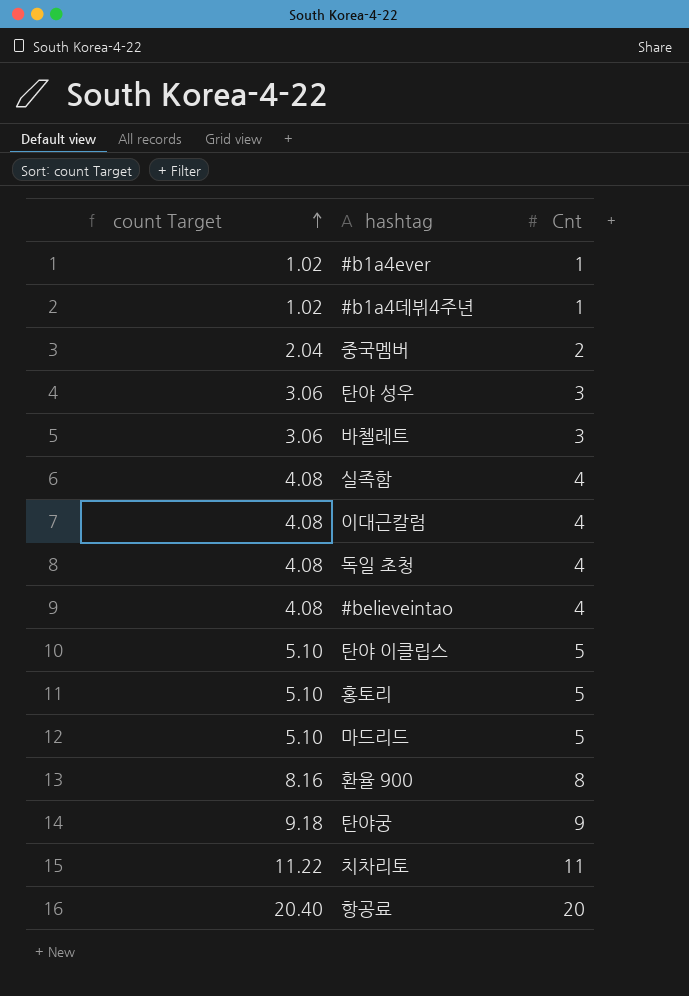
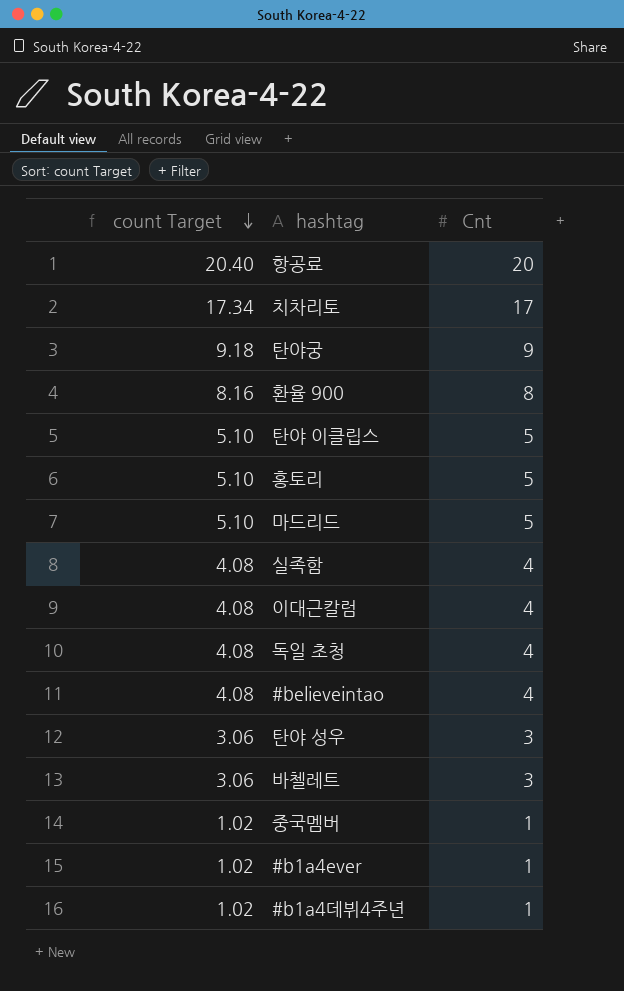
row order: count Target ascending -> count Target descending
치차리토 | count Target: 11.22 -> 17.34
치차리토 | Cnt: 11 -> 17
중국멤버 | count Target: 2.04 -> 1.02
중국멤버 | Cnt: 2 -> 1

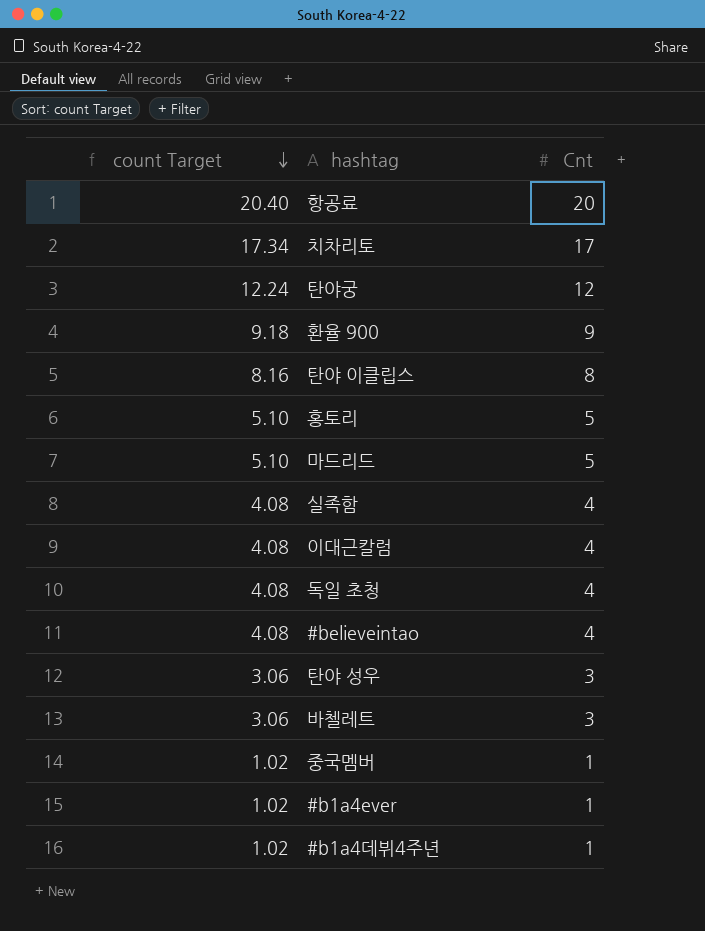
탄야궁 | count Target: 9.18 -> 12.24
탄야궁 | Cnt: 9 -> 12
환율 900 | count Target: 8.16 -> 9.18
환율 900 | Cnt: 8 -> 9
탄야 이클립스 | count Target: 5.10 -> 8.16
탄야 이클립스 | Cnt: 5 -> 8

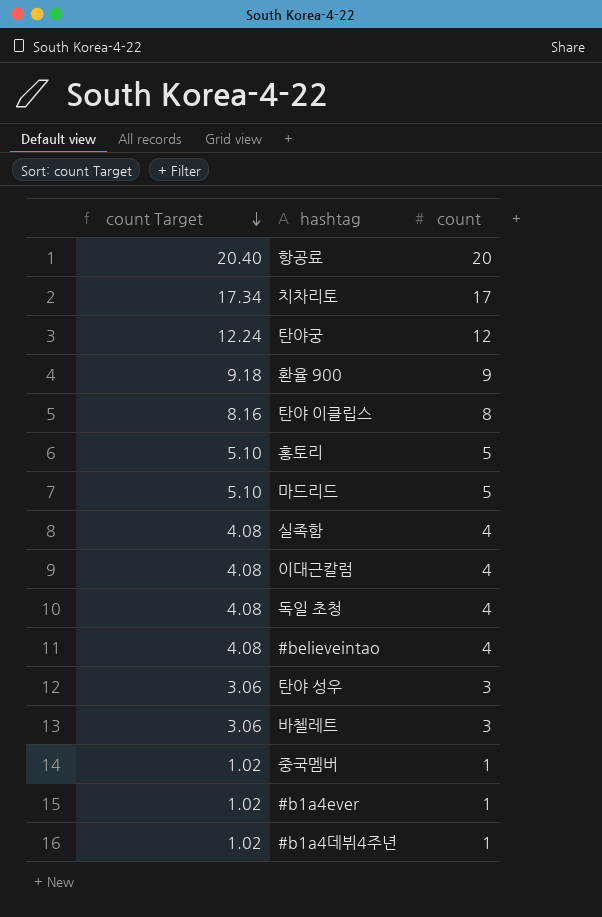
column name: Cnt -> count

